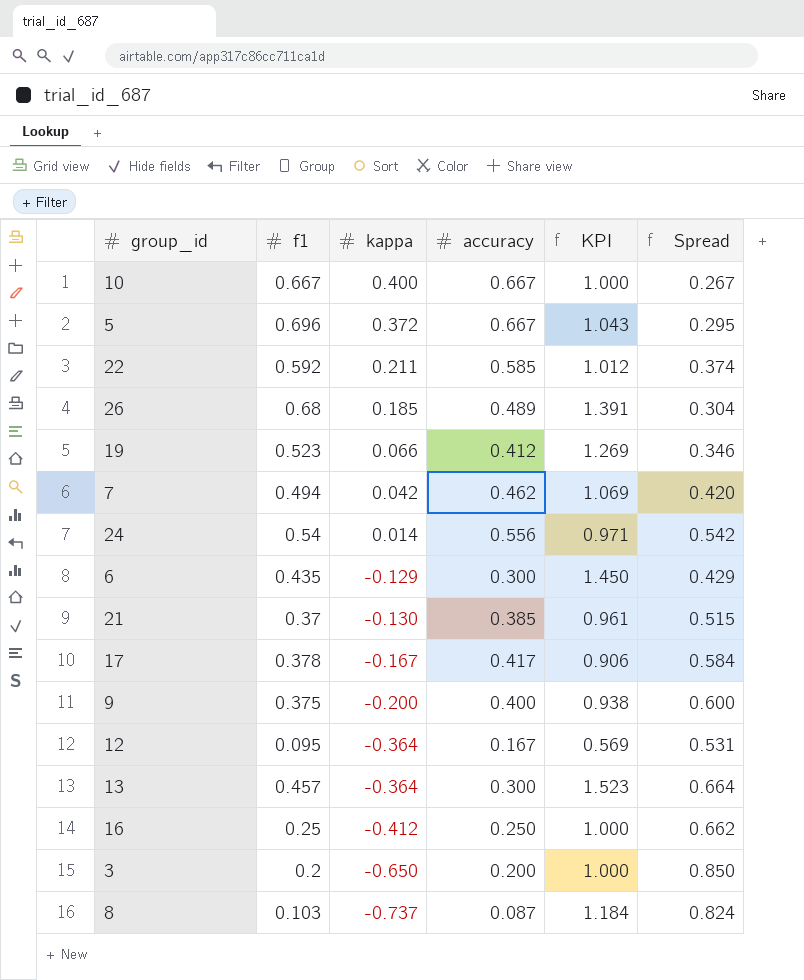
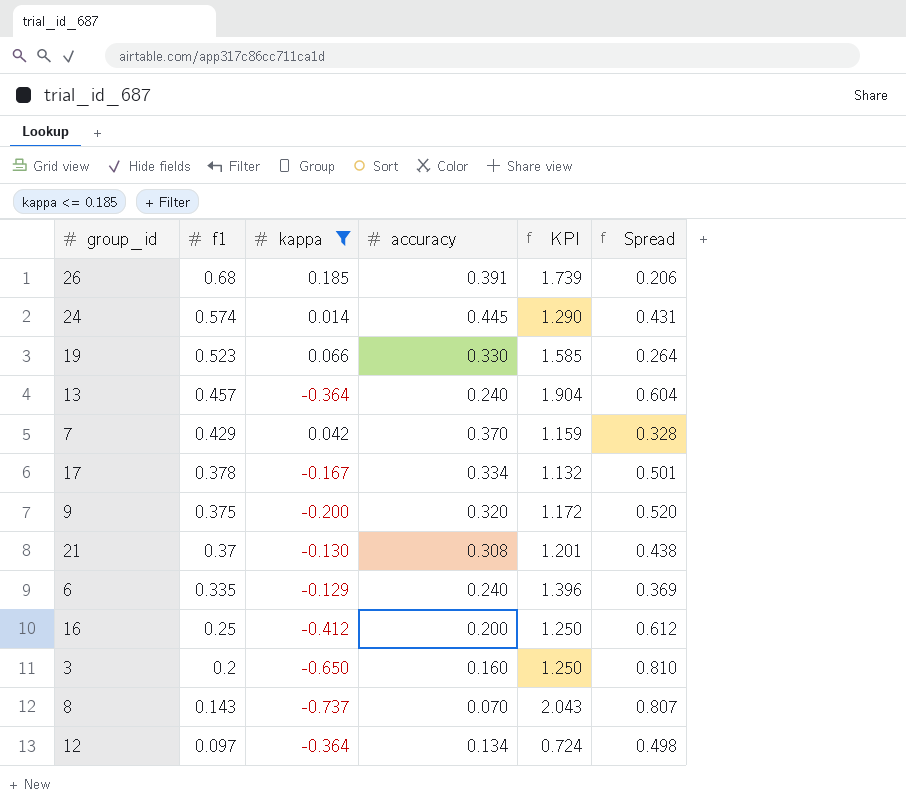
filter: none -> kappa <= 0.185
row order: kappa descending -> f1 descending
26 | accuracy: 0.489 -> 0.391
26 | KPI: 1.391 -> 1.739
26 | Spread: 0.304 -> 0.206
24 | f1: 0.54 -> 0.574
24 | accuracy: 0.556 -> 0.445
24 | KPI: 0.971 -> 1.290
24 | Spread: 0.542 -> 0.431
19 | accuracy: 0.412 -> 0.330
19 | KPI: 1.269 -> 1.585
19 | Spread: 0.346 -> 0.264
13 | accuracy: 0.300 -> 0.240
13 | KPI: 1.523 -> 1.904
13 | Spread: 0.664 -> 0.604
7 | f1: 0.494 -> 0.429
7 | accuracy: 0.462 -> 0.370
7 | KPI: 1.069 -> 1.159
7 | Spread: 0.420 -> 0.328
17 | accuracy: 0.417 -> 0.334
17 | KPI: 0.906 -> 1.132
17 | Spread: 0.584 -> 0.501
9 | accuracy: 0.400 -> 0.320
9 | KPI: 0.938 -> 1.172
9 | Spread: 0.600 -> 0.520
21 | accuracy: 0.385 -> 0.308
21 | KPI: 0.961 -> 1.201
21 | Spread: 0.515 -> 0.438
6 | f1: 0.435 -> 0.335
6 | accuracy: 0.300 -> 0.240
6 | KPI: 1.450 -> 1.396
6 | Spread: 0.429 -> 0.369
16 | accuracy: 0.250 -> 0.200
16 | KPI: 1.000 -> 1.250
16 | Spread: 0.662 -> 0.612
3 | accuracy: 0.200 -> 0.160
3 | KPI: 1.000 -> 1.250
3 | Spread: 0.850 -> 0.810
8 | f1: 0.103 -> 0.143
8 | accuracy: 0.087 -> 0.070
8 | KPI: 1.184 -> 2.043
8 | Spread: 0.824 -> 0.807
12 | f1: 0.095 -> 0.097
12 | accuracy: 0.167 -> 0.134
12 | KPI: 0.569 -> 0.724
12 | Spread: 0.531 -> 0.498

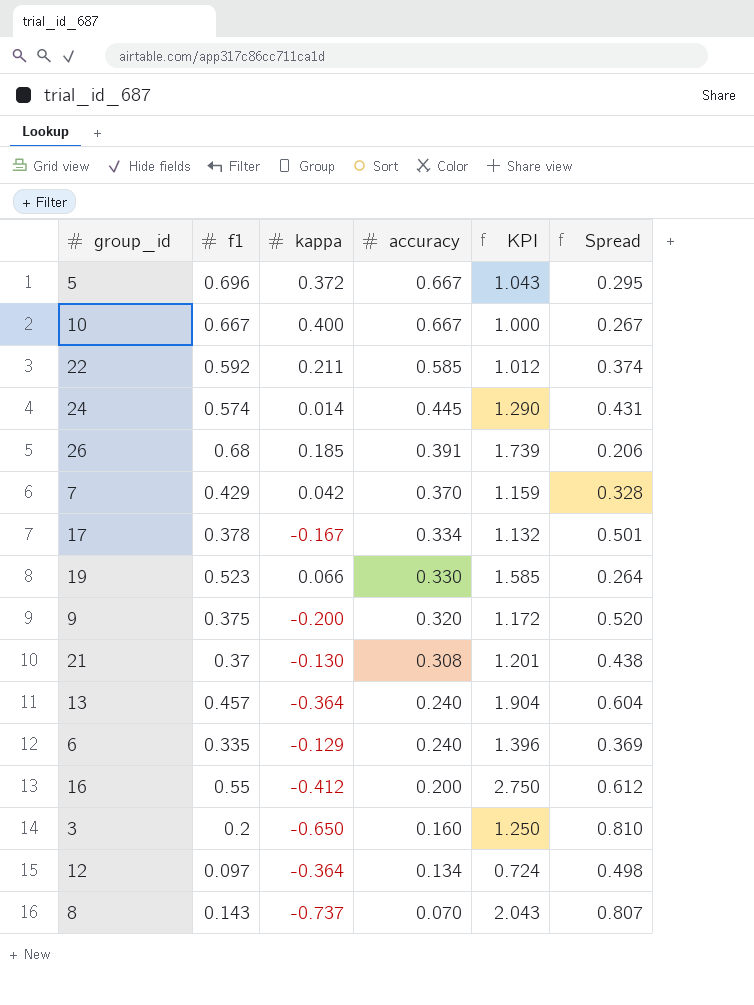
filter: kappa <= 0.185 -> none
row order: f1 descending -> accuracy descending
16 | f1: 0.25 -> 0.55
16 | KPI: 1.250 -> 2.750

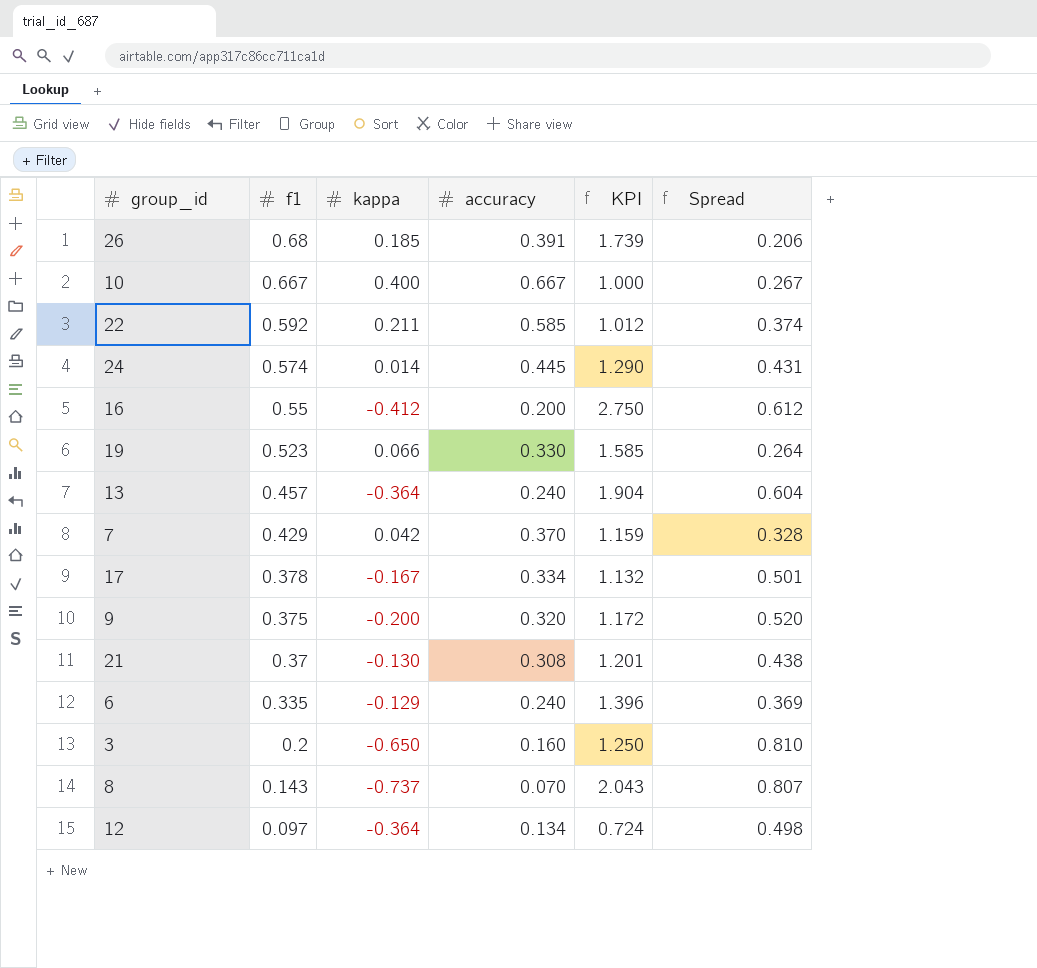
row order: accuracy descending -> f1 descending
row 5: 0.696 | 0.372 | 0.667 | 1.043 | 0.295 -> none

